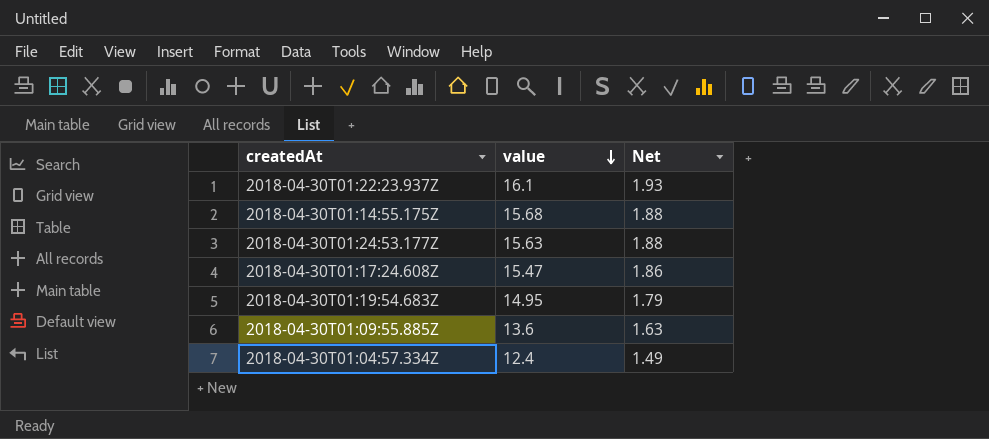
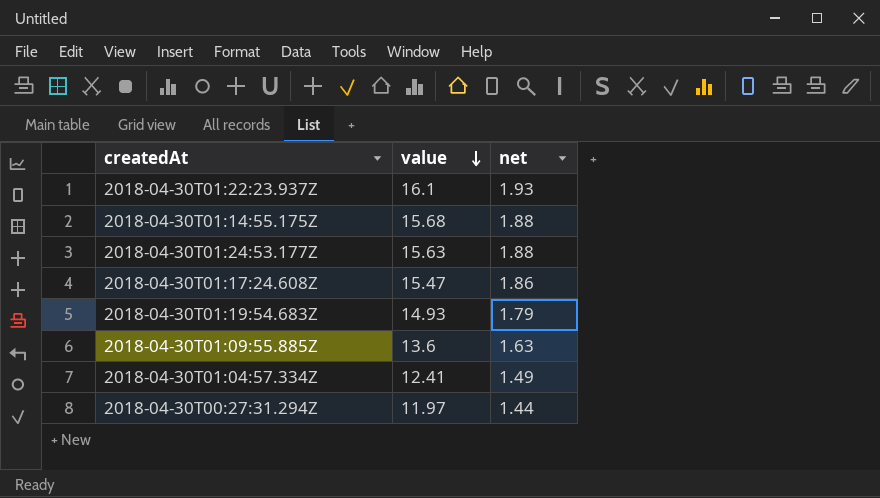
column name: Net -> net
2018-04-30T01:19:54.683Z | value: 14.95 -> 14.93
2018-04-30T01:04:57.334Z | value: 12.4 -> 12.41
row 2018-04-30T00:27:31.294Z: none -> 11.97 | 1.44

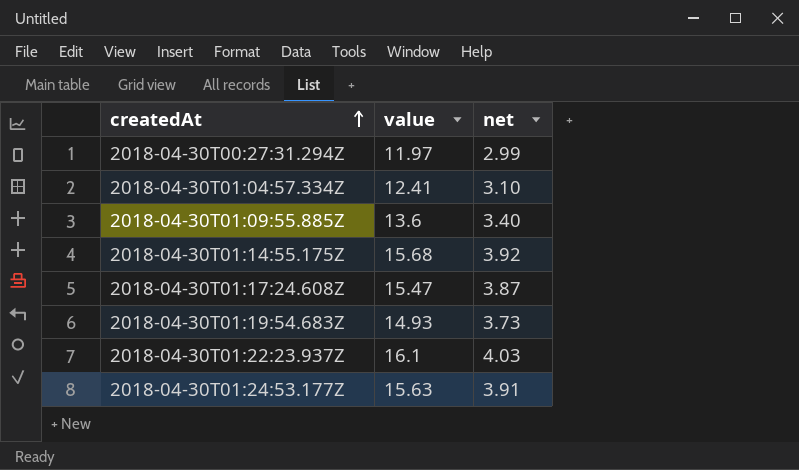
row order: value descending -> createdAt ascending
column net | formula: [value] * 0.12 -> [value] * 0.25

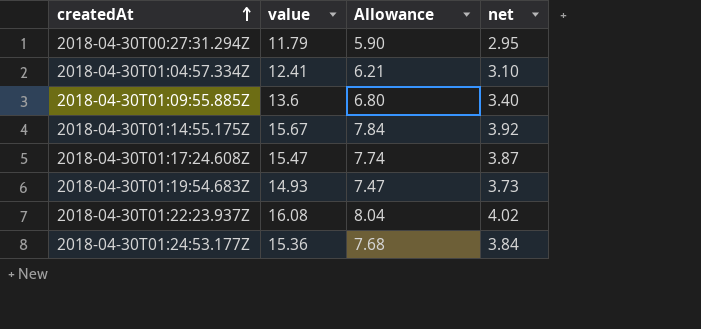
column Allowance | formula: none -> [value] * 0.5
2018-04-30T00:27:31.294Z | value: 11.97 -> 11.79
2018-04-30T00:27:31.294Z | net: 2.99 -> 2.95
2018-04-30T01:14:55.175Z | value: 15.68 -> 15.67
2018-04-30T01:22:23.937Z | value: 16.1 -> 16.08
2018-04-30T01:22:23.937Z | net: 4.03 -> 4.02
2018-04-30T01:24:53.177Z | value: 15.63 -> 15.36
2018-04-30T01:24:53.177Z | net: 3.91 -> 3.84

